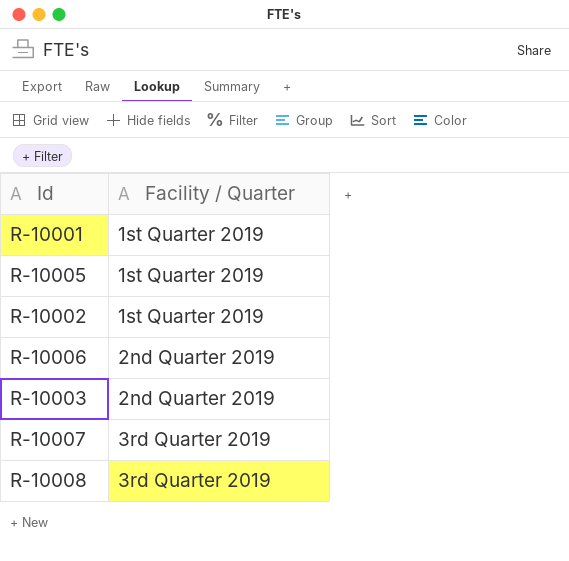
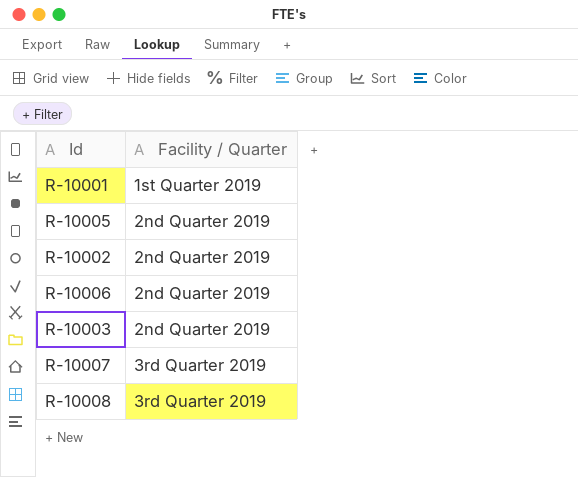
R-10005 | Facility / Quarter: 1st Quarter 2019 -> 2nd Quarter 2019
R-10002 | Facility / Quarter: 1st Quarter 2019 -> 2nd Quarter 2019

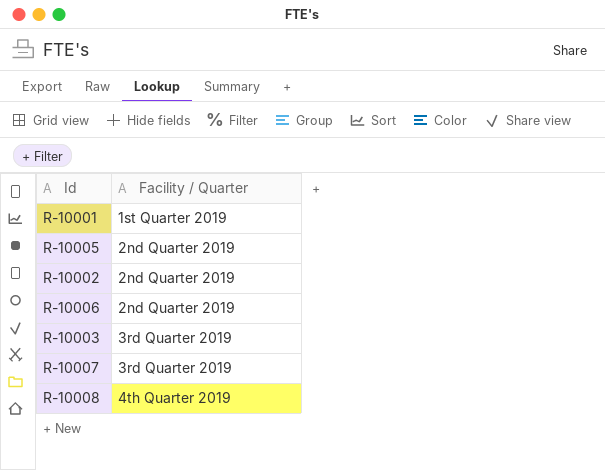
R-10003 | Facility / Quarter: 2nd Quarter 2019 -> 3rd Quarter 2019
R-10008 | Facility / Quarter: 3rd Quarter 2019 -> 4th Quarter 2019

